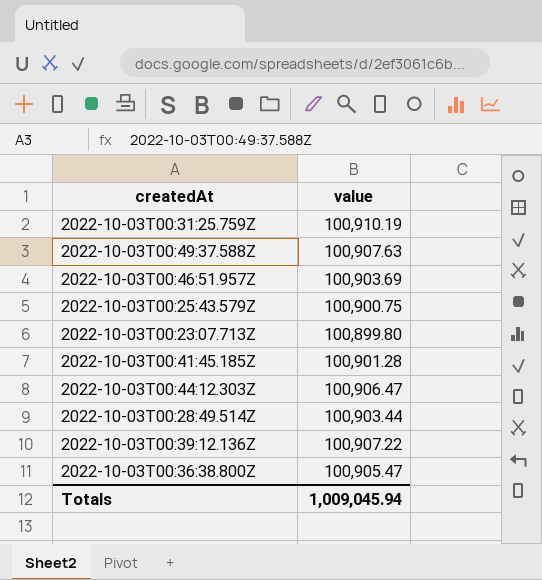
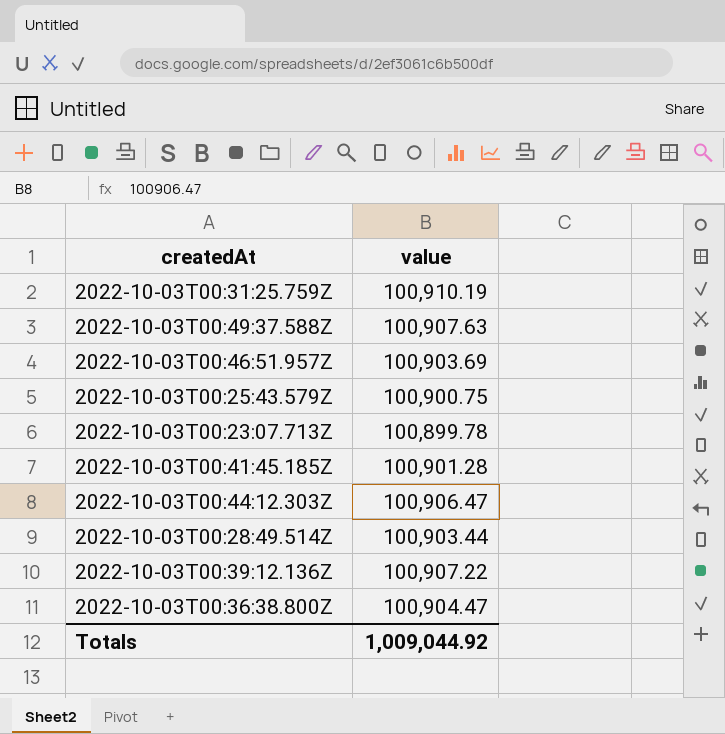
2022-10-03T00:23:07.713Z | value: 100,899.80 -> 100,899.78
2022-10-03T00:36:38.800Z | value: 100,905.47 -> 100,904.47
Totals | value: 1,009,045.94 -> 1,009,044.92

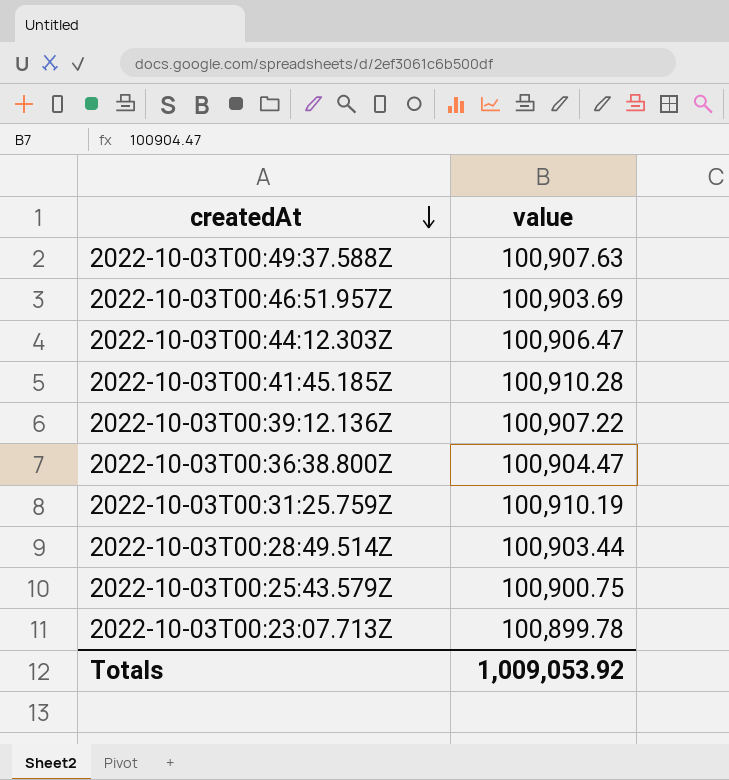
row order: none -> createdAt descending
2022-10-03T00:41:45.185Z | value: 100,901.28 -> 100,910.28
Totals | value: 1,009,044.92 -> 1,009,053.92

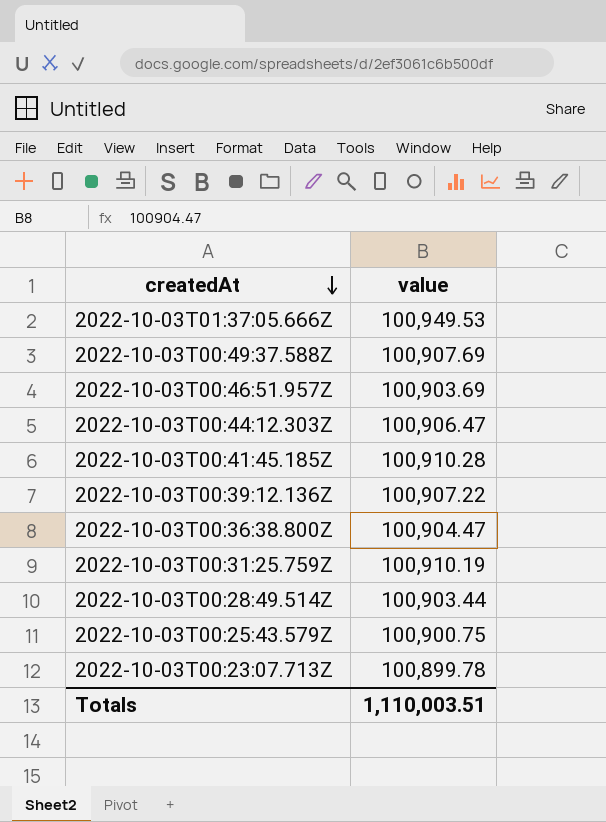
row 2022-10-03T01:37:05.666Z: none -> 100,949.53
2022-10-03T00:49:37.588Z | value: 100,907.63 -> 100,907.69
Totals | value: 1,009,053.92 -> 1,110,003.51

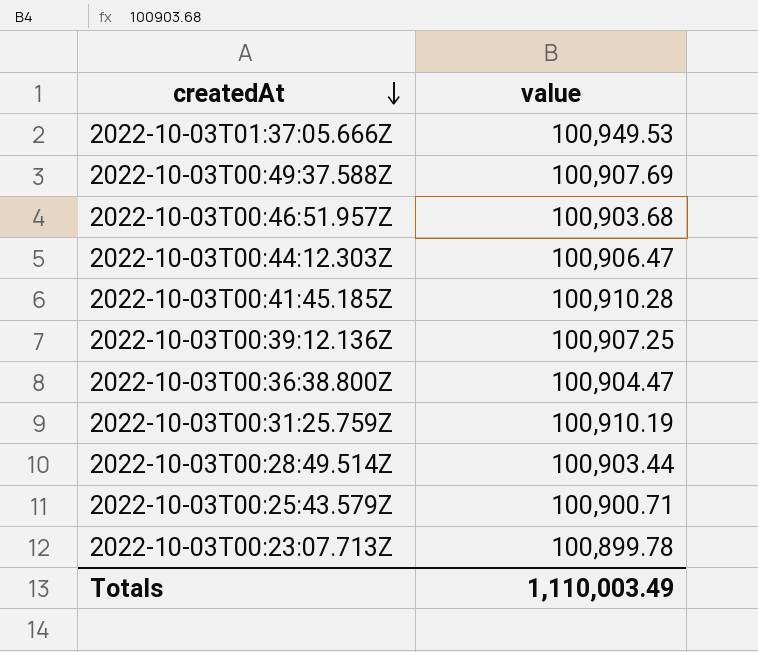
2022-10-03T00:46:51.957Z | value: 100,903.69 -> 100,903.68
2022-10-03T00:39:12.136Z | value: 100,907.22 -> 100,907.25
2022-10-03T00:25:43.579Z | value: 100,900.75 -> 100,900.71
Totals | value: 1,110,003.51 -> 1,110,003.49

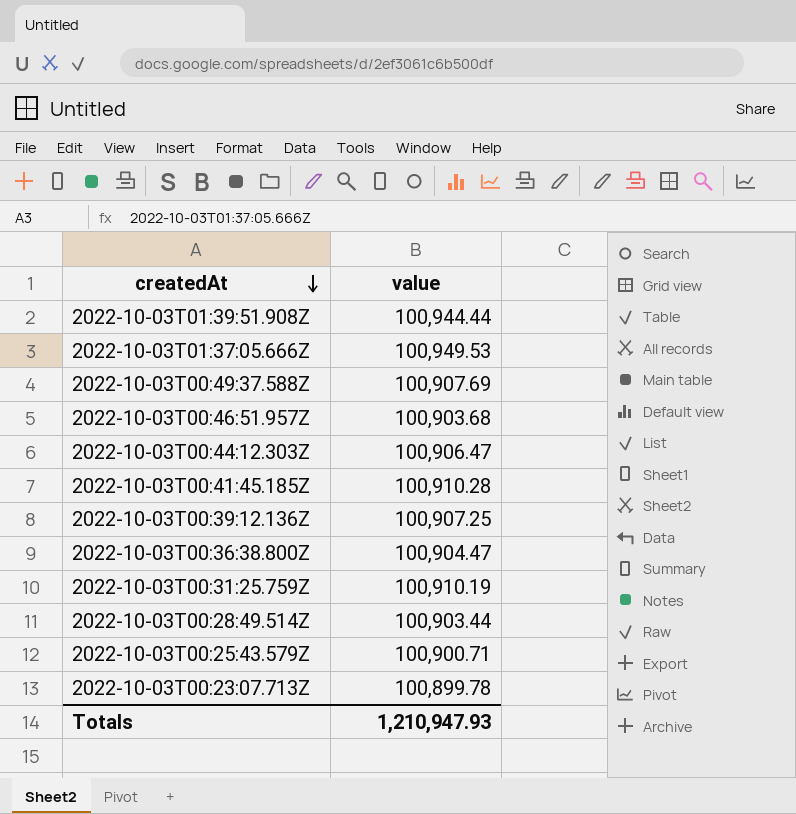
row 2022-10-03T01:39:51.908Z: none -> 100,944.44
Totals | value: 1,110,003.49 -> 1,210,947.93

